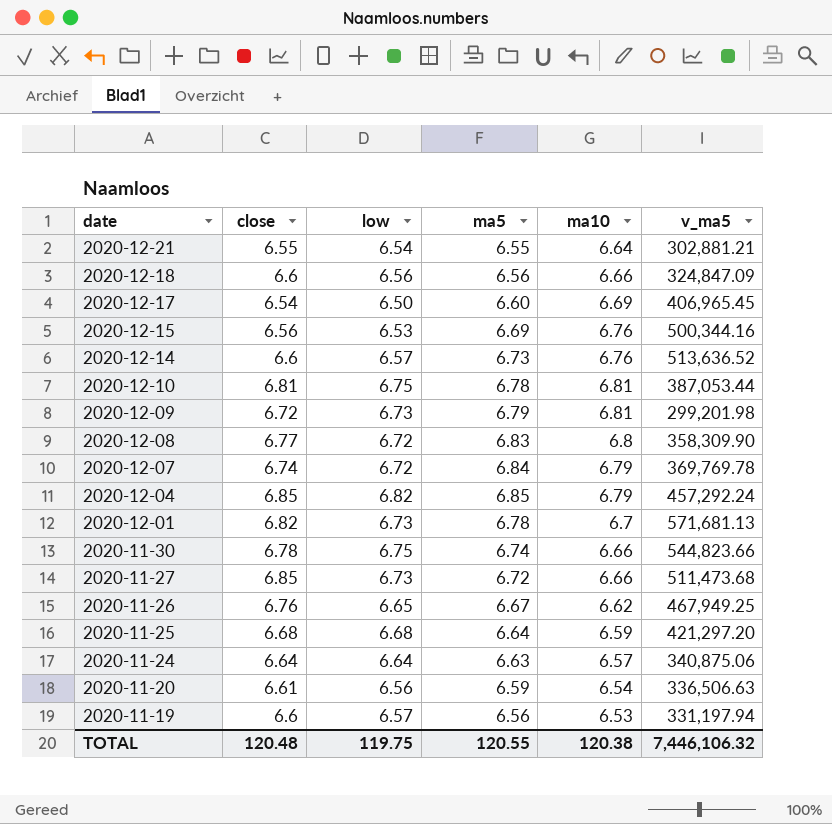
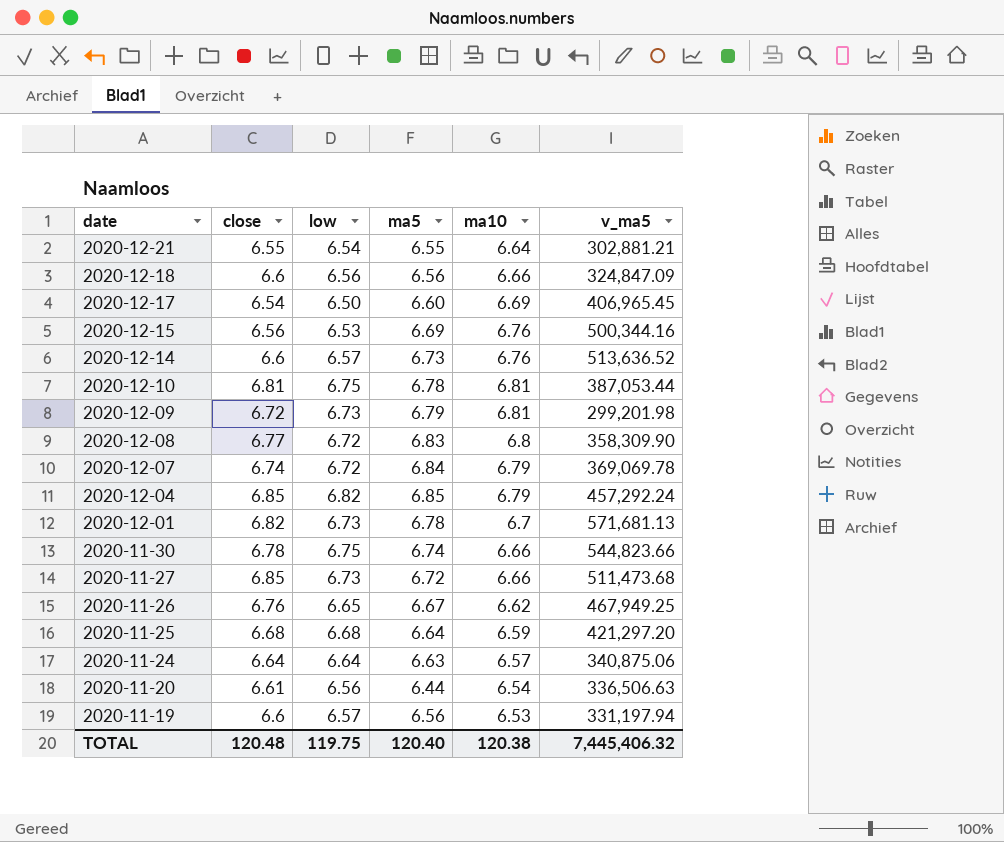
2020-12-07 | v_ma5: 369,769.78 -> 369,069.78
2020-11-20 | ma5: 6.59 -> 6.44
TOTAL | ma5: 120.55 -> 120.40
TOTAL | v_ma5: 7,446,106.32 -> 7,445,406.32

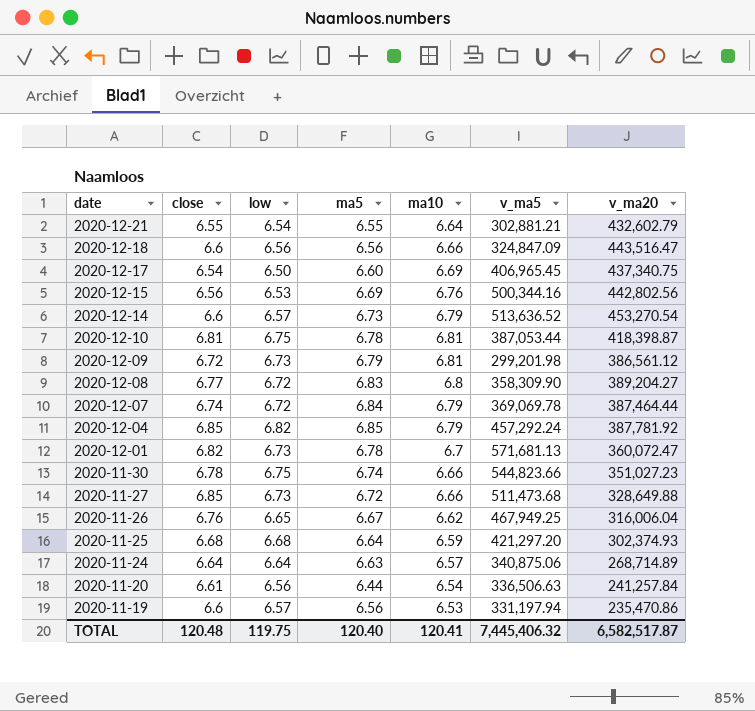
column v_ma20 | position: none -> 7
2020-12-14 | ma10: 6.76 -> 6.79
TOTAL | ma10: 120.38 -> 120.41

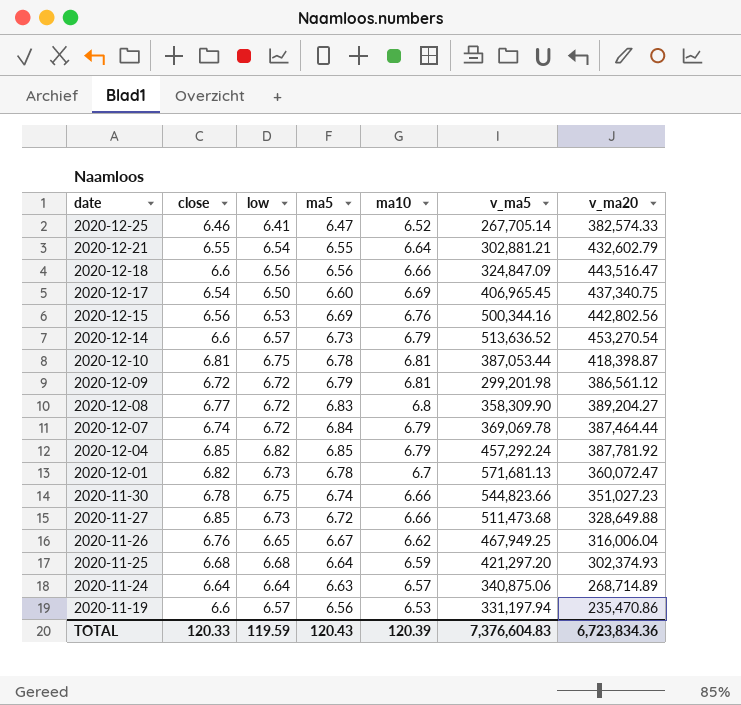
row 2020-11-20: 6.61 | 6.56 | 6.44 | 6.54 | 336,506.63 | 241,257.84 -> none
row 2020-12-25: none -> 6.46 | 6.41 | 6.47 | 6.52 | 267,705.14 | 382,574.33
2020-12-09 | low: 6.73 -> 6.72
TOTAL | close: 120.48 -> 120.33
TOTAL | low: 119.75 -> 119.59
TOTAL | ma5: 120.40 -> 120.43
TOTAL | ma10: 120.41 -> 120.39
TOTAL | v_ma5: 7,445,406.32 -> 7,376,604.83
TOTAL | v_ma20: 6,582,517.87 -> 6,723,834.36

